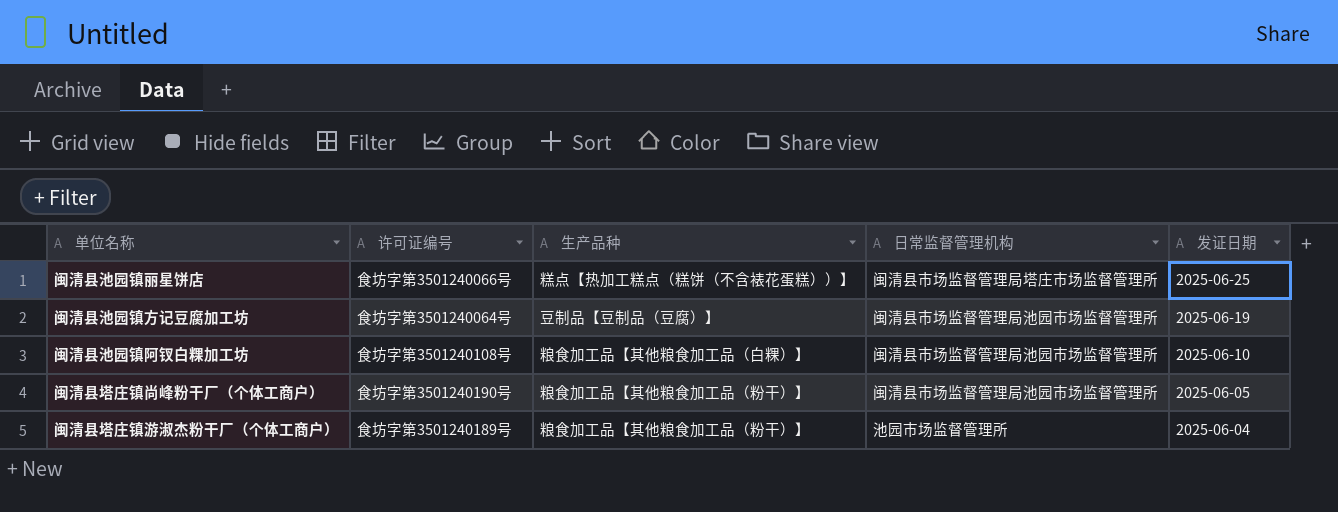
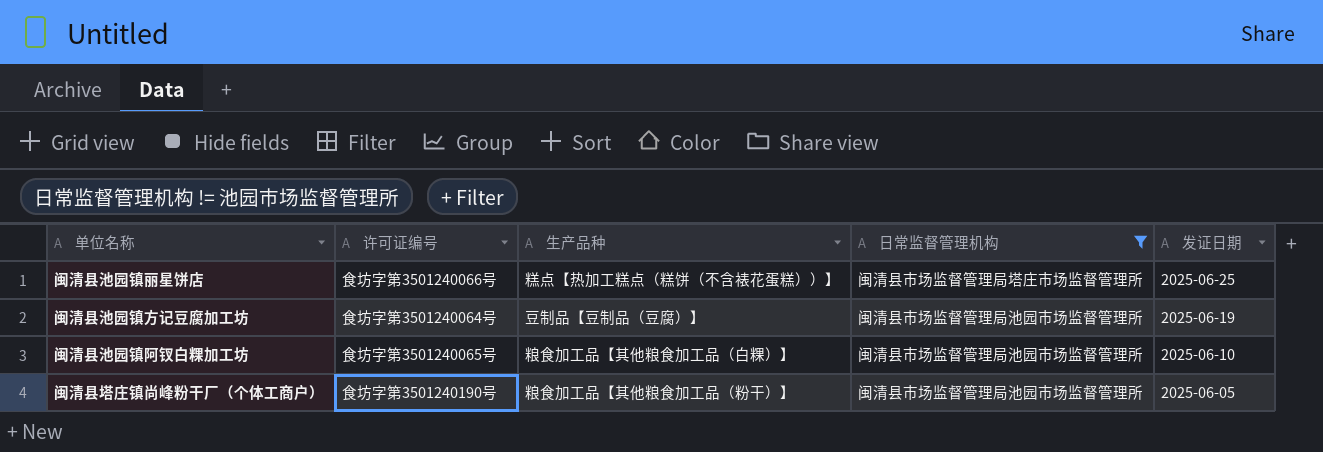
filter: none -> 日常监督管理机构 != 池园市场监督管理所
闽清县池园镇阿钗白粿加工坊 | 许可证编号: 食坊字第3501240108号 -> 食坊字第3501240065号

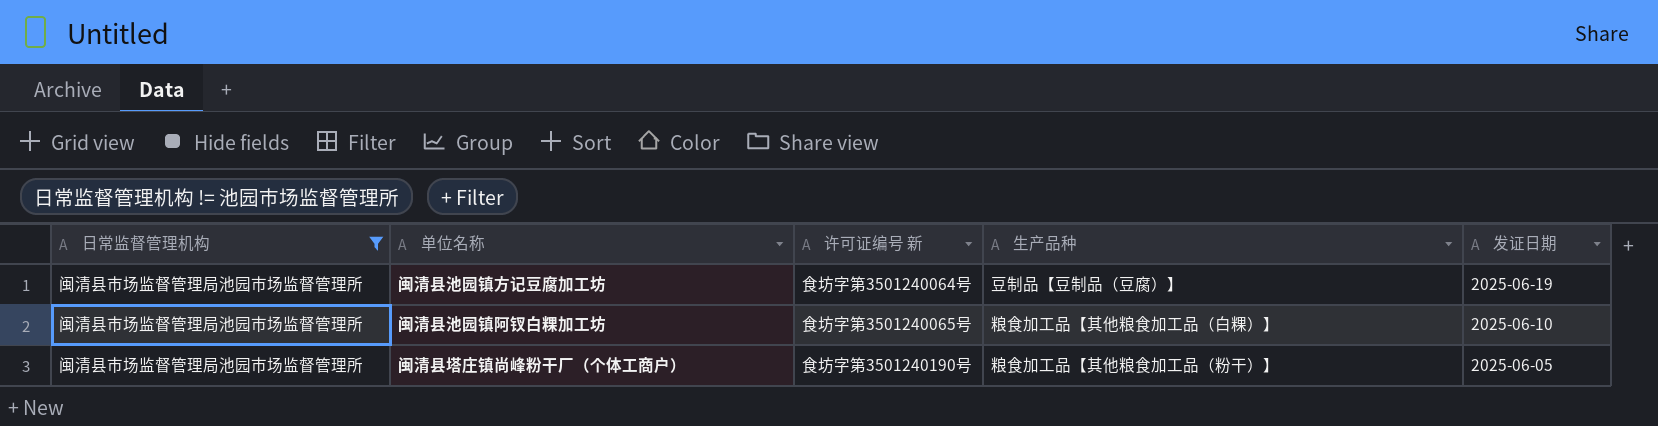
column 日常监督管理机构 | position: 4 -> 1
column name: 许可证编号 -> 许可证编号 新
row 闽清县池园镇丽星饼店: 食坊字第3501240066号 | 糕点【热加工糕点（糕饼（不含裱花蛋糕））】 | 闽清县市场监督管理局塔庄市场监督管理所 | 2025-06-25 -> none

